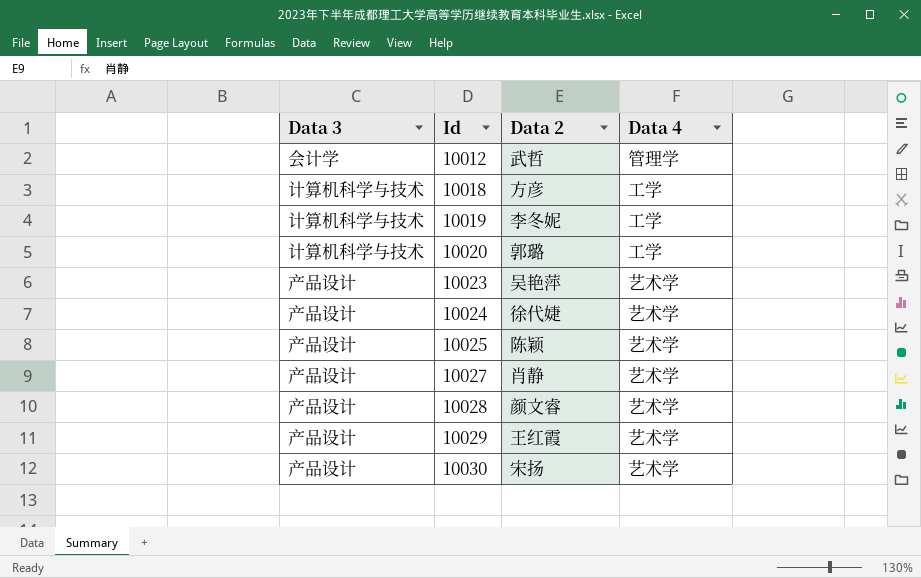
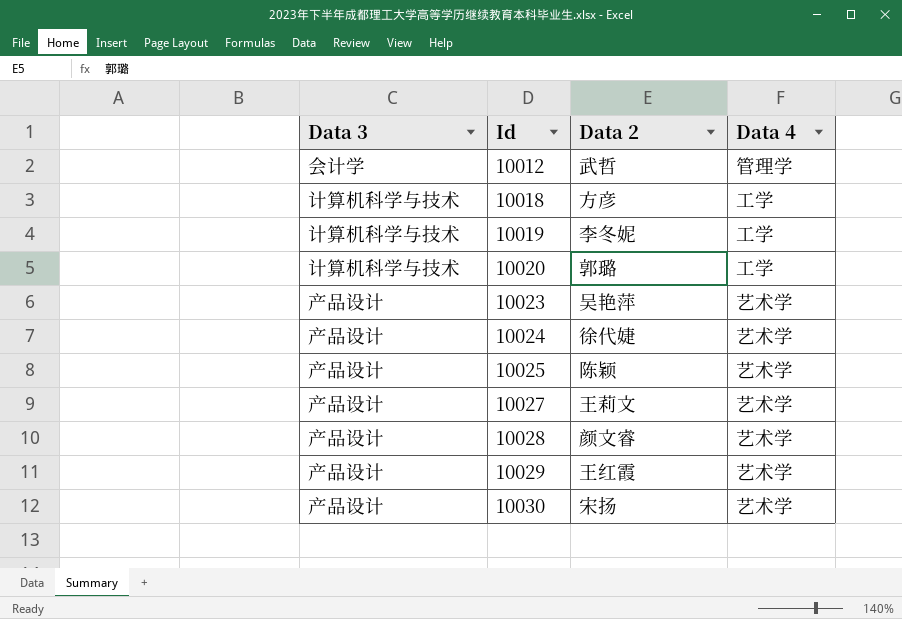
10027 | Data 2: 肖静 -> 王莉文

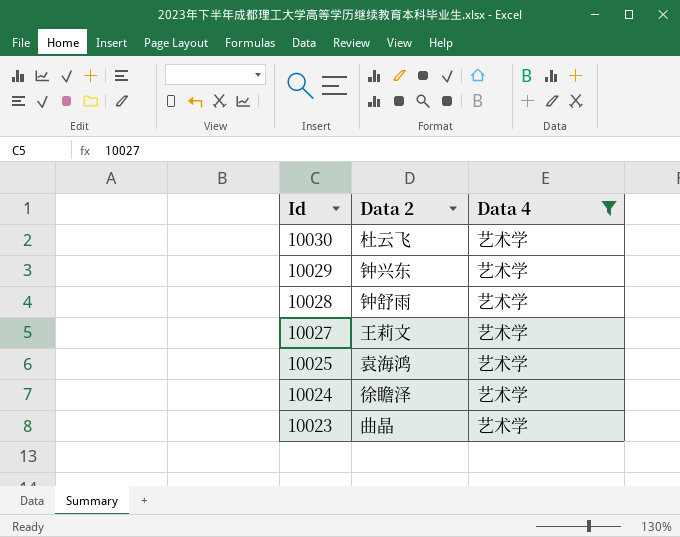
filter: none -> Data 4 = 艺术学
row order: Id ascending -> Id descending
column Data 3 | position: 1 -> none
10030 | Data 2: 宋扬 -> 杜云飞
10029 | Data 2: 王红霞 -> 钟兴东
10028 | Data 2: 颜文睿 -> 钟舒雨
10025 | Data 2: 陈颖 -> 袁海鸿
10024 | Data 2: 徐代婕 -> 徐瞻泽
10023 | Data 2: 吴艳萍 -> 曲晶

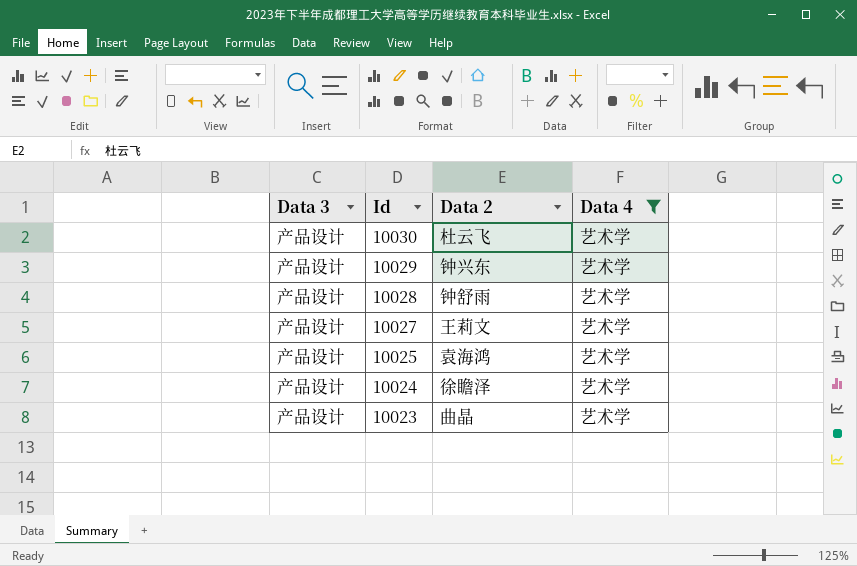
column Data 3 | position: none -> 1

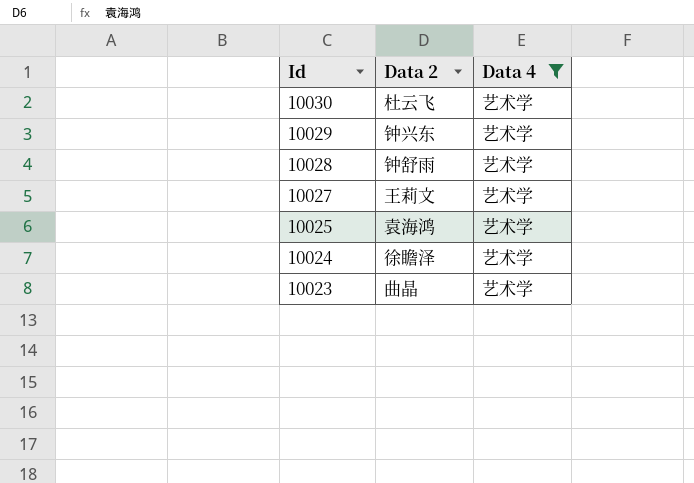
column Data 3 | position: 1 -> none

